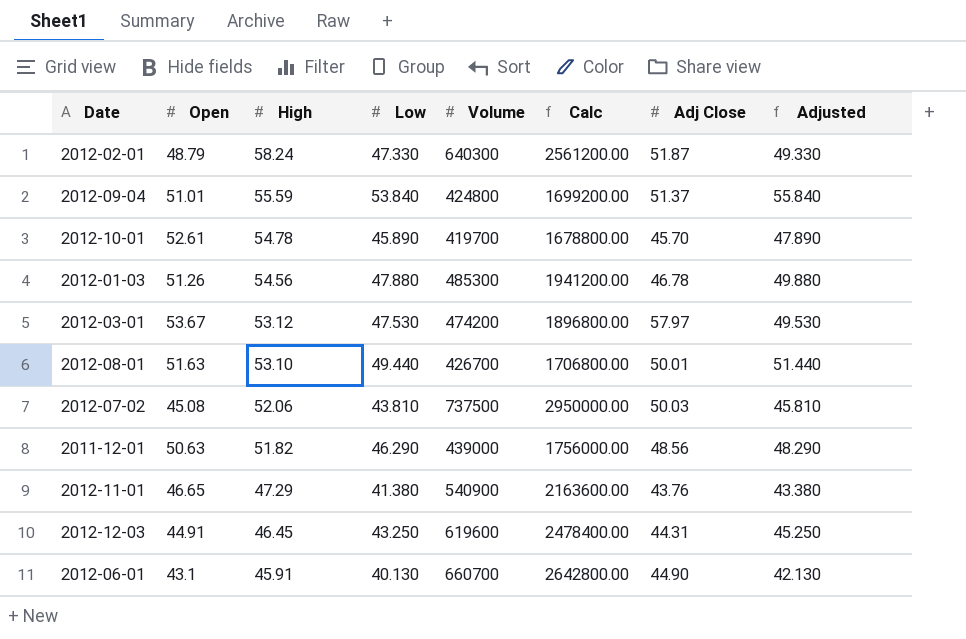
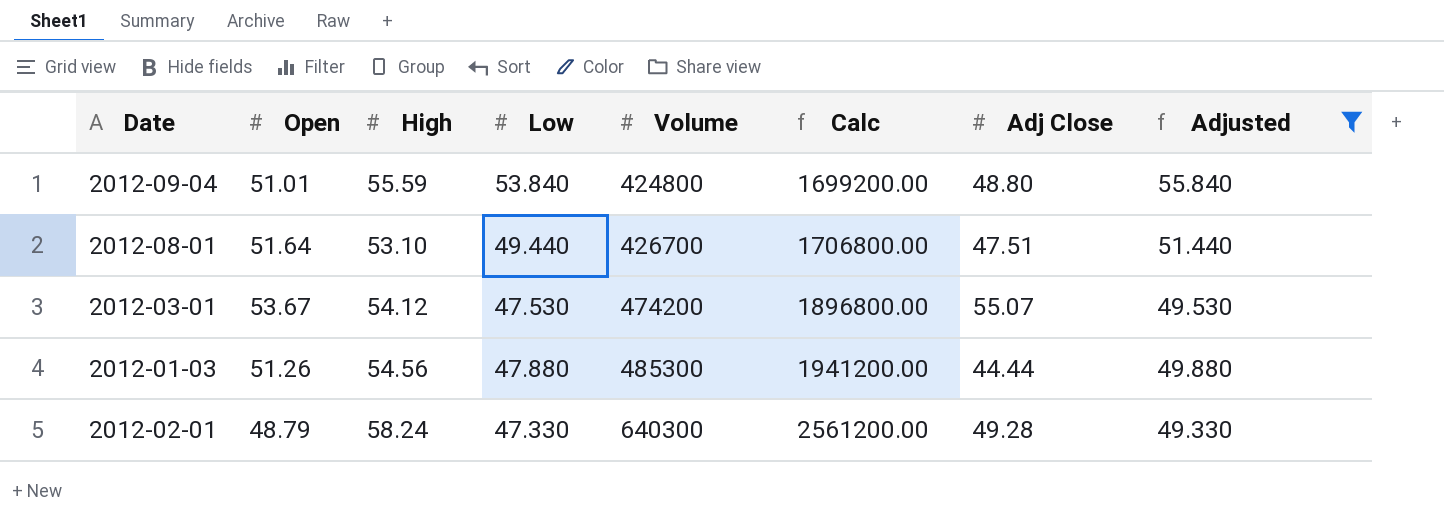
filter: none -> Adjusted >= 49.330
row order: High descending -> Volume ascending
2012-09-04 | Adj Close: 51.37 -> 48.80
2012-08-01 | Open: 51.63 -> 51.64
2012-08-01 | Adj Close: 50.01 -> 47.51
2012-03-01 | High: 53.12 -> 54.12
2012-03-01 | Adj Close: 57.97 -> 55.07
2012-01-03 | Adj Close: 46.78 -> 44.44
2012-02-01 | Adj Close: 51.87 -> 49.28

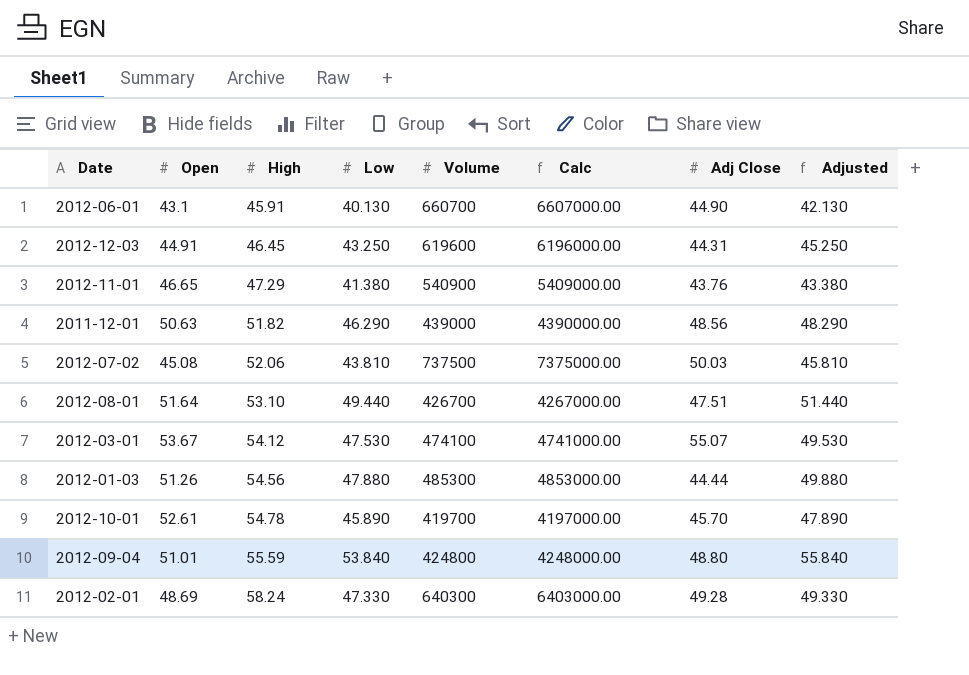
filter: Adjusted >= 49.330 -> none
row order: Volume ascending -> High ascending
column Calc | formula: [Volume] * 4 -> [Volume] * 10
2012-03-01 | Volume: 474200 -> 474100
2012-02-01 | Open: 48.79 -> 48.69

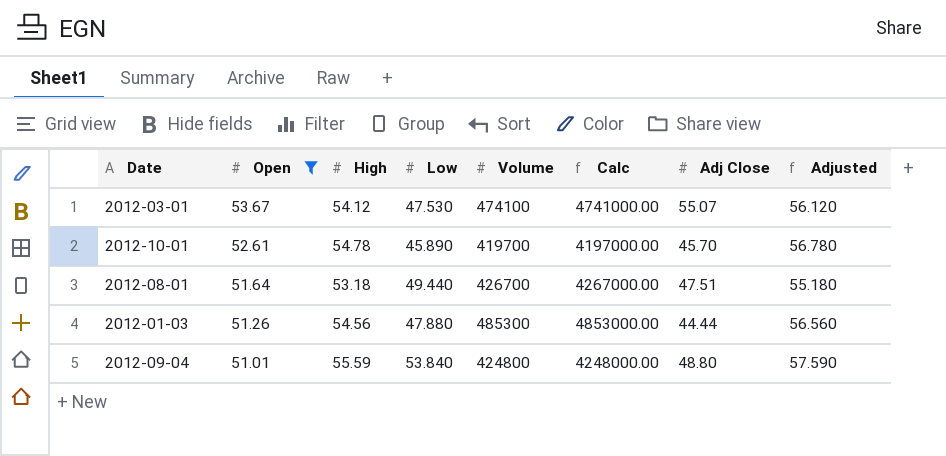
filter: none -> Open >= 51.01
row order: High ascending -> Open descending
column Adjusted | formula: [Low] + 2 -> [High] + 2
2012-08-01 | High: 53.10 -> 53.18

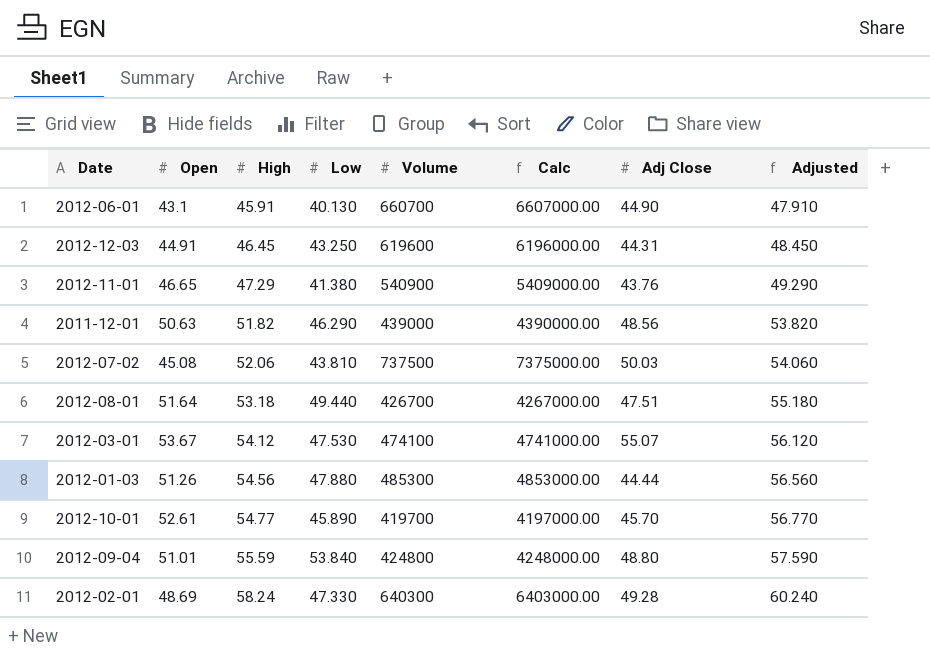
filter: Open >= 51.01 -> none
row order: Open descending -> High ascending
2012-10-01 | High: 54.78 -> 54.77
2012-10-01 | Adjusted: 56.780 -> 56.770

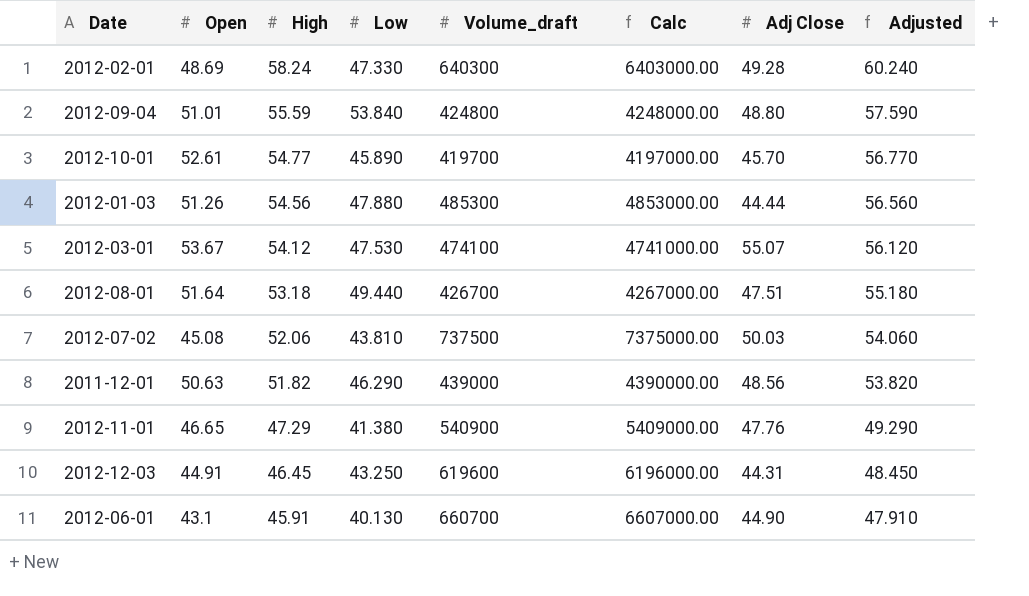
row order: High ascending -> High descending
column name: Volume -> Volume_draft
2012-11-01 | Adj Close: 43.76 -> 47.76

